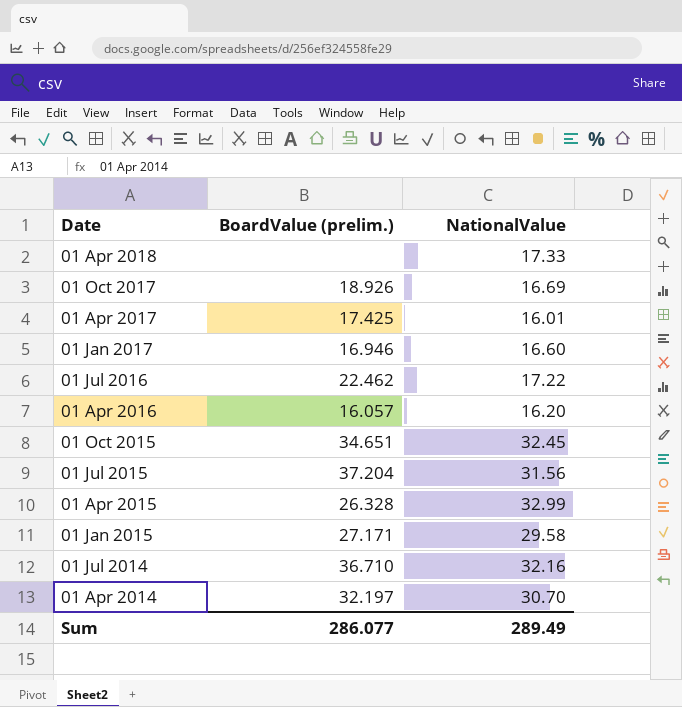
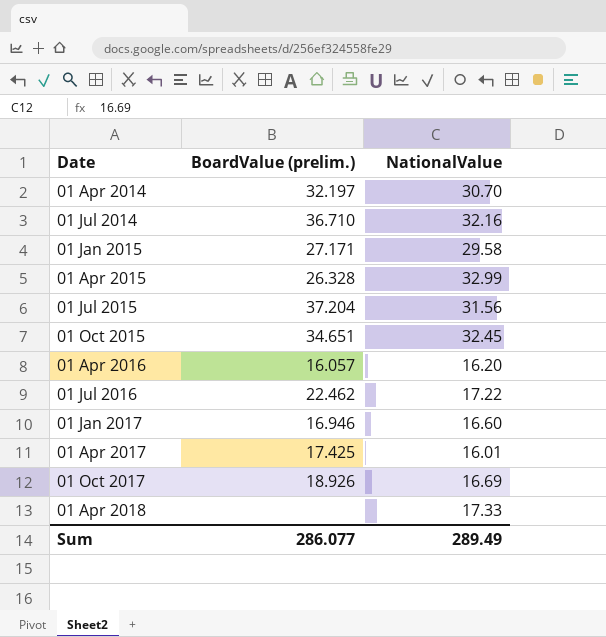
row order: Date descending -> Date ascending

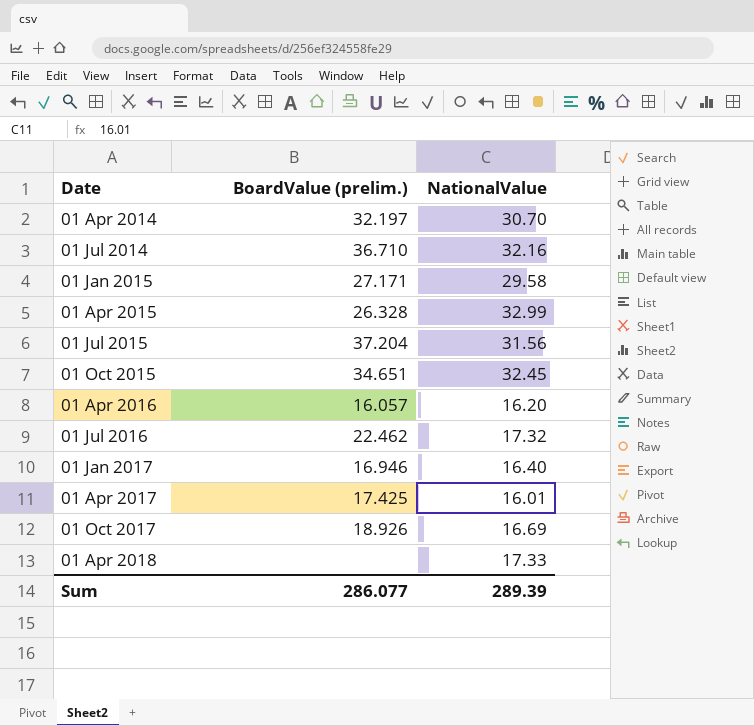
01 Jul 2016 | NationalValue: 17.22 -> 17.32
01 Jan 2017 | NationalValue: 16.60 -> 16.40
Sum | NationalValue: 289.49 -> 289.39

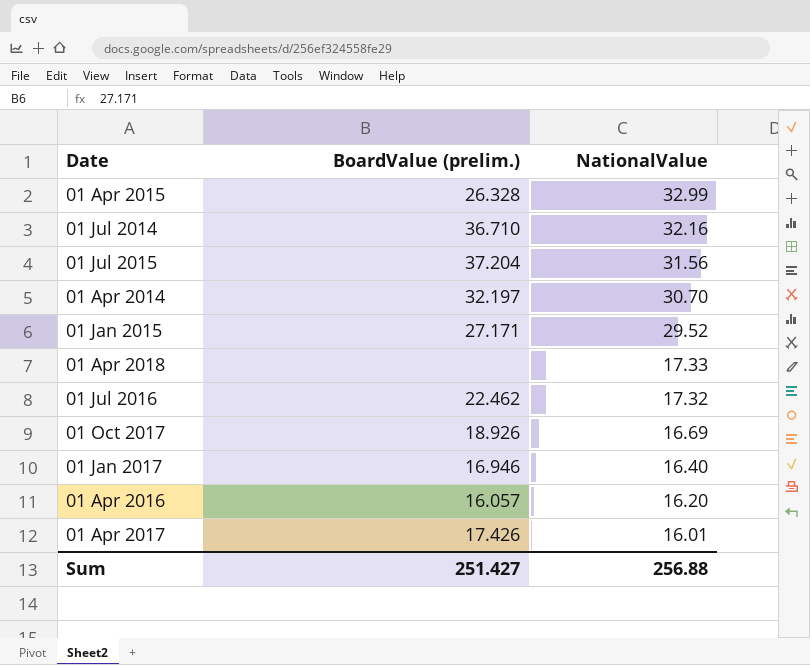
row order: Date ascending -> NationalValue descending
row 01 Oct 2015: 34.651 | 32.45 -> none
01 Jan 2015 | NationalValue: 29.58 -> 29.52
01 Apr 2017 | BoardValue (prelim.): 17.425 -> 17.426
Sum | BoardValue (prelim.): 286.077 -> 251.427
Sum | NationalValue: 289.39 -> 256.88

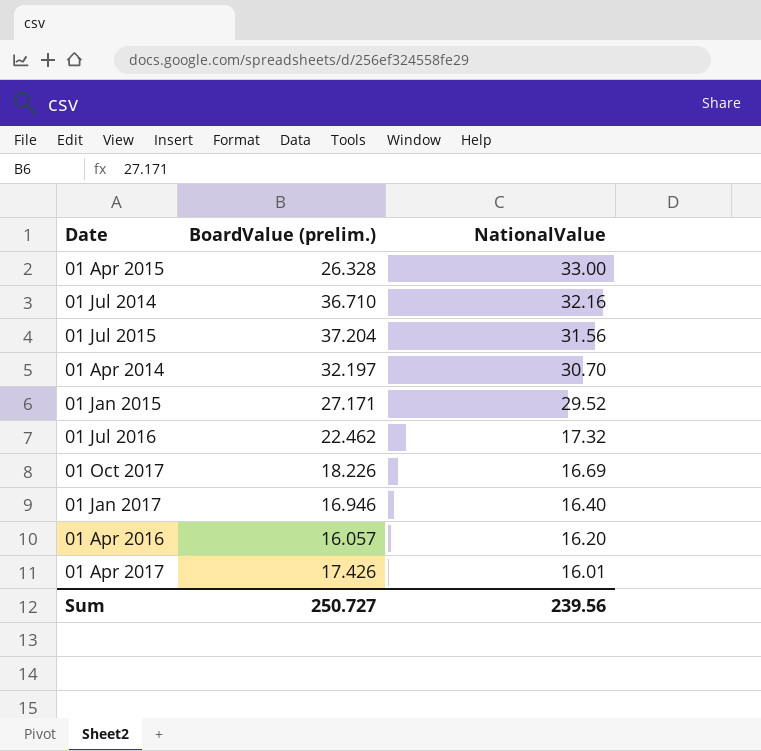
row 01 Apr 2018: none | 17.33 -> none
01 Apr 2015 | NationalValue: 32.99 -> 33.00
01 Oct 2017 | BoardValue (prelim.): 18.926 -> 18.226
Sum | BoardValue (prelim.): 251.427 -> 250.727
Sum | NationalValue: 256.88 -> 239.56

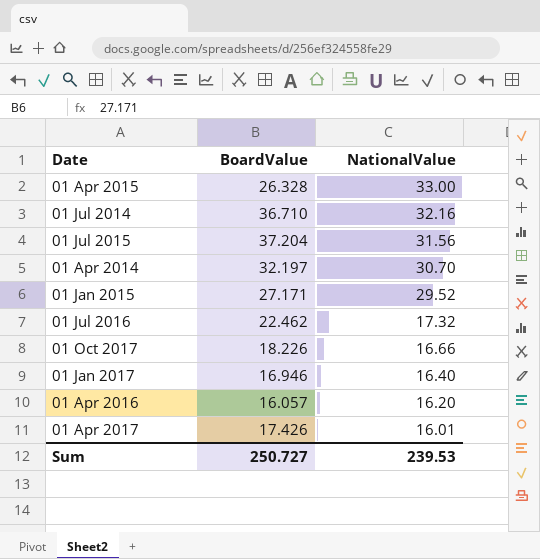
column name: BoardValue (prelim.) -> BoardValue
01 Oct 2017 | NationalValue: 16.69 -> 16.66
Sum | NationalValue: 239.56 -> 239.53

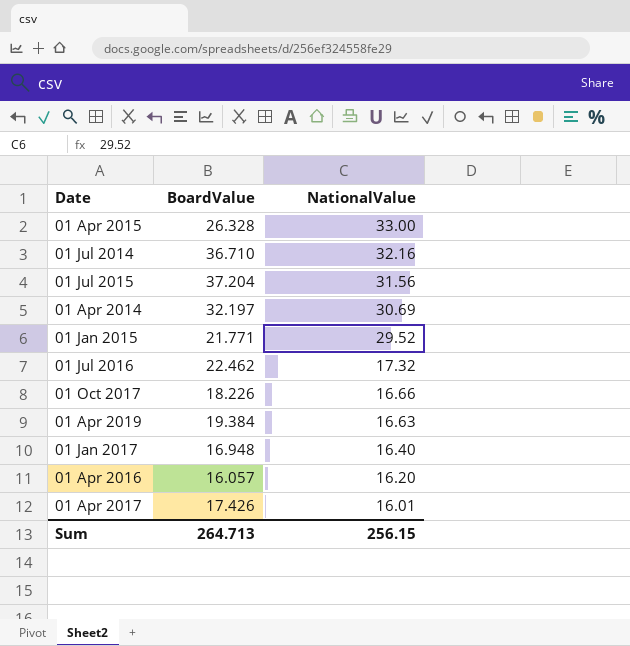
01 Apr 2014 | NationalValue: 30.70 -> 30.69
01 Jan 2015 | BoardValue: 27.171 -> 21.771
row 01 Apr 2019: none -> 19.384 | 16.63
01 Jan 2017 | BoardValue: 16.946 -> 16.948
Sum | BoardValue: 250.727 -> 264.713
Sum | NationalValue: 239.53 -> 256.15

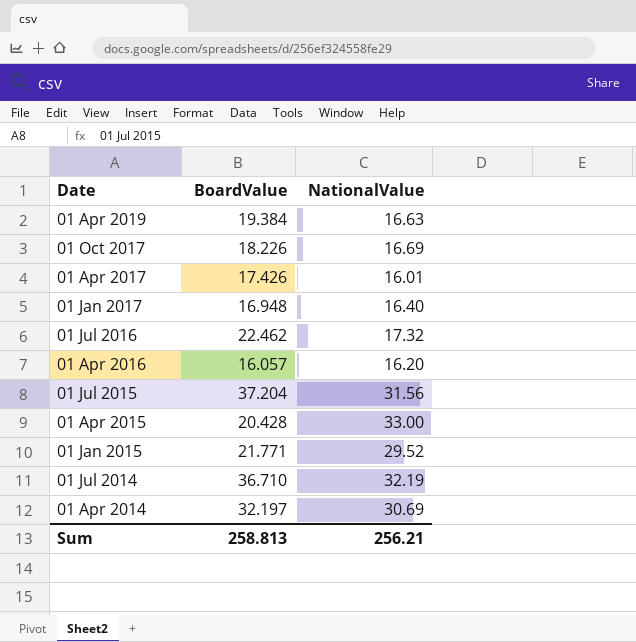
row order: NationalValue descending -> Date descending
01 Oct 2017 | NationalValue: 16.66 -> 16.69
01 Apr 2015 | BoardValue: 26.328 -> 20.428
01 Jul 2014 | NationalValue: 32.16 -> 32.19
Sum | BoardValue: 264.713 -> 258.813
Sum | NationalValue: 256.15 -> 256.21

